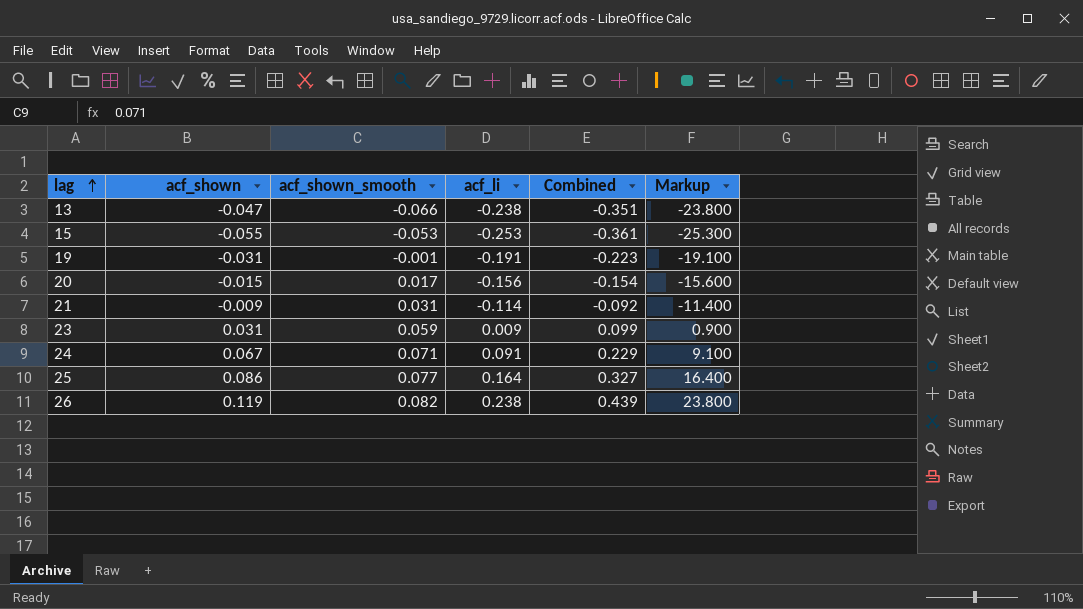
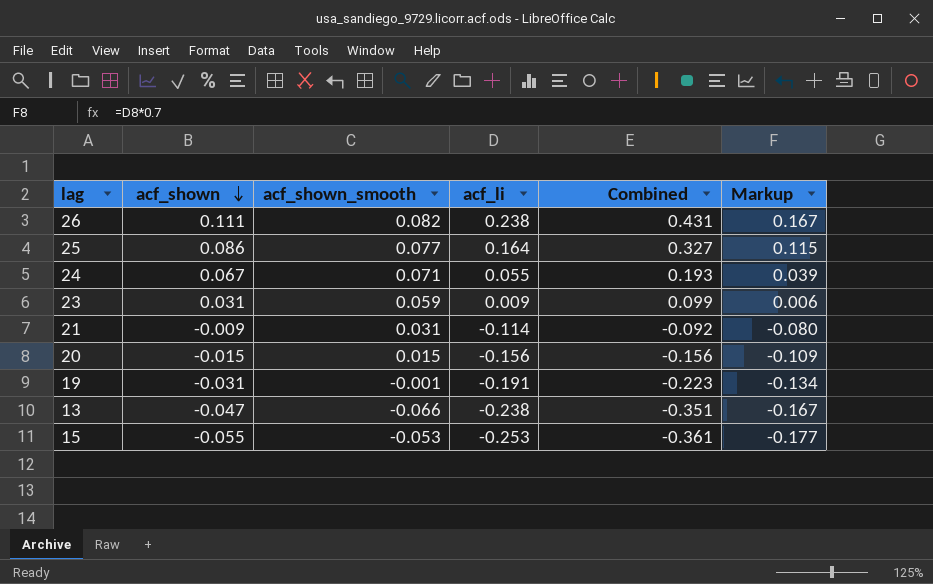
row order: lag ascending -> acf_shown descending
column Markup | formula: [acf_li] * 100 -> [acf_li] * 0.7
26 | acf_shown: 0.119 -> 0.111
26 | Combined: 0.439 -> 0.431
24 | acf_li: 0.091 -> 0.055
24 | Combined: 0.229 -> 0.193
20 | acf_shown_smooth: 0.017 -> 0.015
20 | Combined: -0.154 -> -0.156

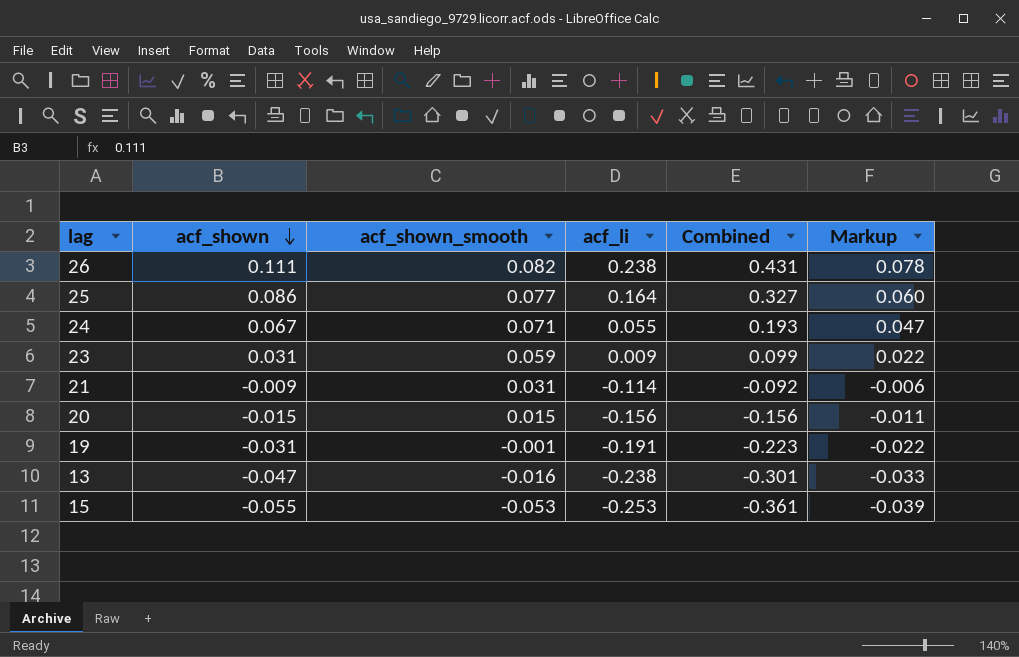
column Markup | formula: [acf_li] * 0.7 -> [acf_shown] * 0.7
13 | acf_shown_smooth: -0.066 -> -0.016
13 | Combined: -0.351 -> -0.301

